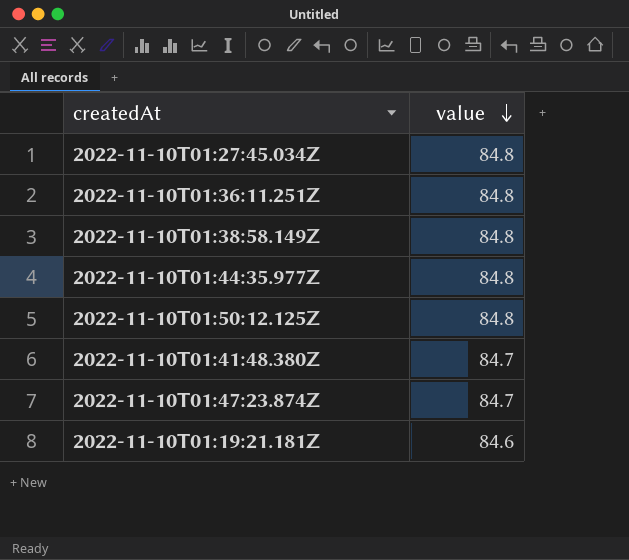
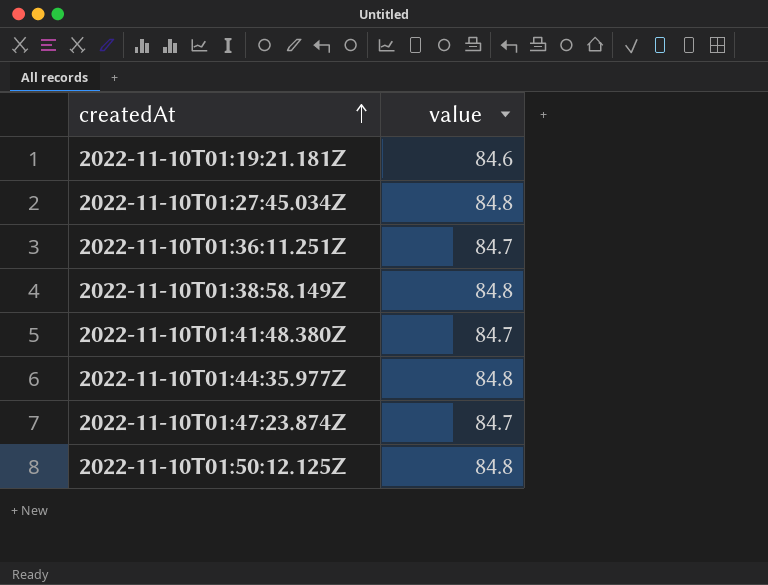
row order: value descending -> createdAt ascending
2022-11-10T01:36:11.251Z | value: 84.8 -> 84.7

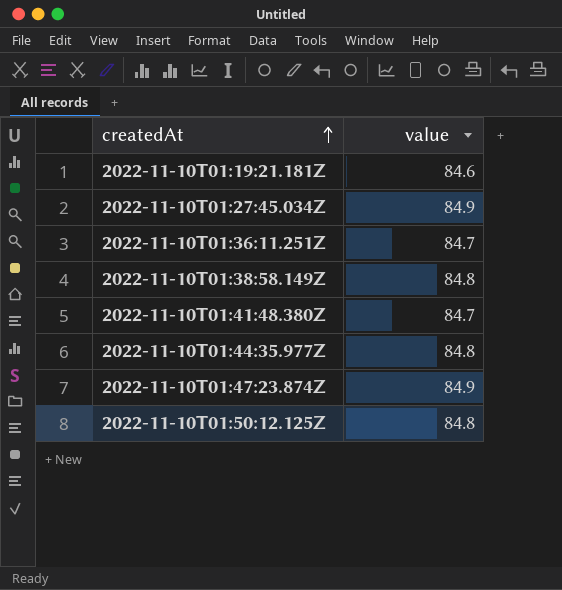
2022-11-10T01:27:45.034Z | value: 84.8 -> 84.9
2022-11-10T01:47:23.874Z | value: 84.7 -> 84.9

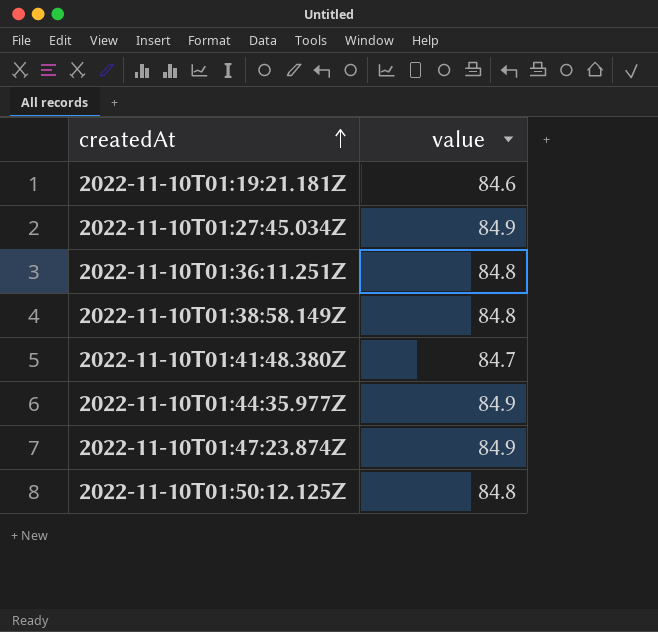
2022-11-10T01:36:11.251Z | value: 84.7 -> 84.8
2022-11-10T01:44:35.977Z | value: 84.8 -> 84.9

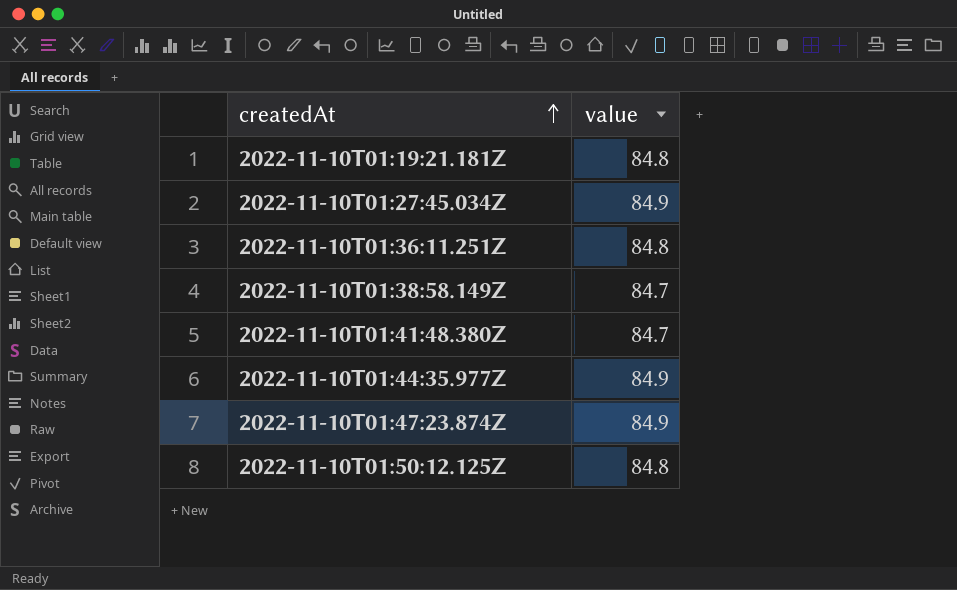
2022-11-10T01:19:21.181Z | value: 84.6 -> 84.8
2022-11-10T01:38:58.149Z | value: 84.8 -> 84.7

